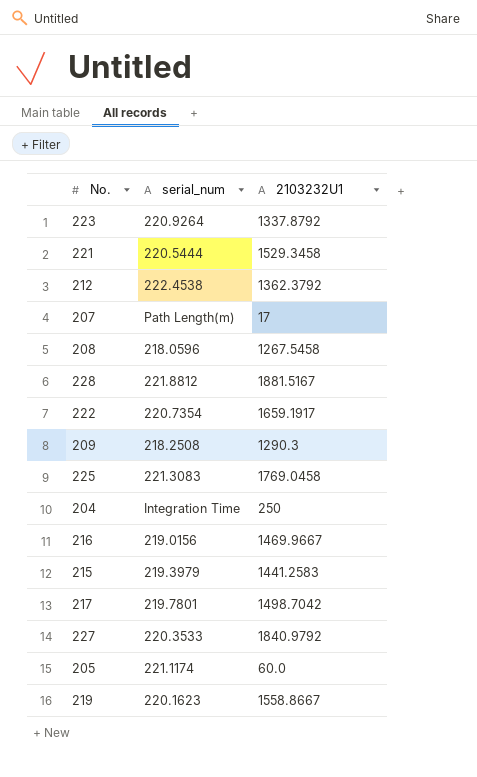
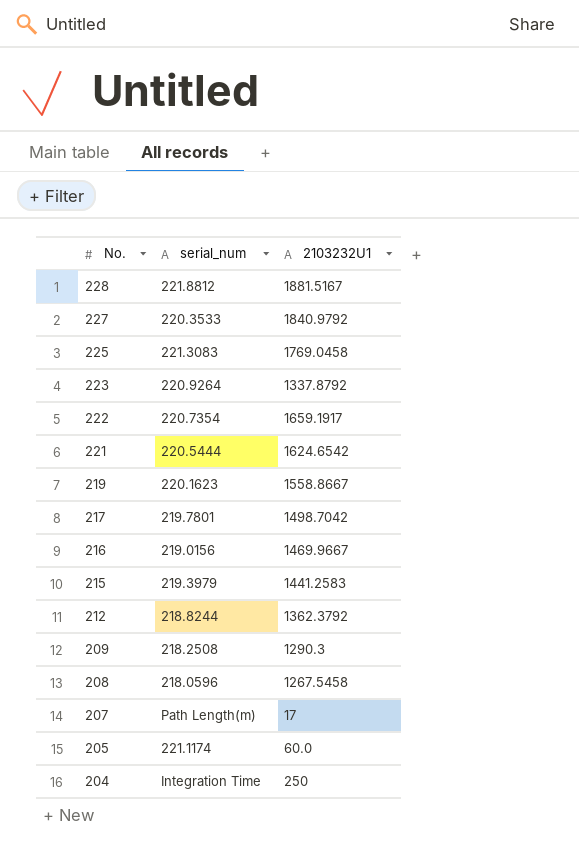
row order: none -> No. descending
221 | 2103232U1: 1529.3458 -> 1624.6542
212 | serial_num: 222.4538 -> 218.8244

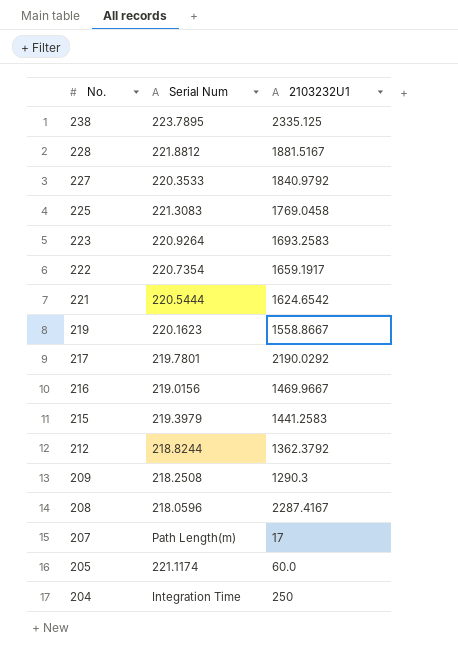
column name: serial_num -> Serial Num
row 238: none -> 223.7895 | 2335.125
223 | 2103232U1: 1337.8792 -> 1693.2583
217 | 2103232U1: 1498.7042 -> 2190.0292
208 | 2103232U1: 1267.5458 -> 2287.4167

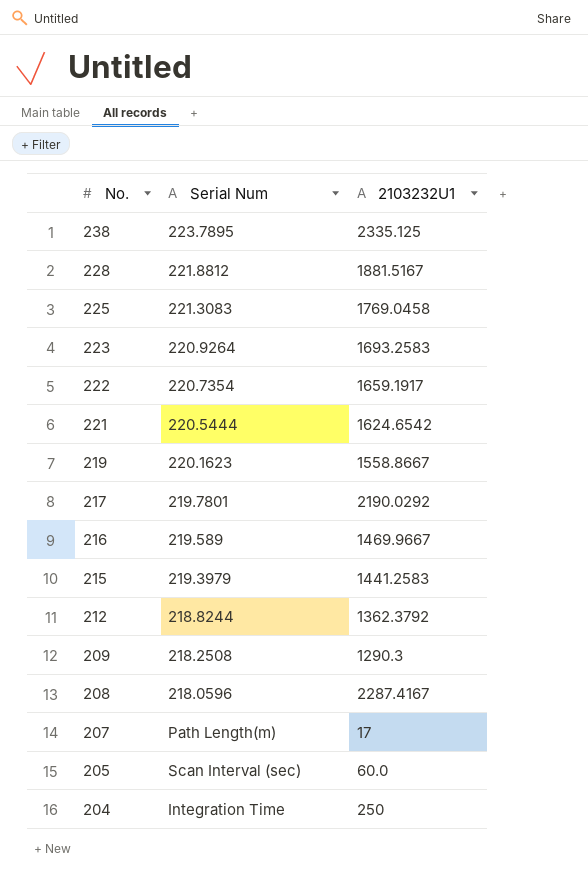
row 227: 220.3533 | 1840.9792 -> none
216 | Serial Num: 219.0156 -> 219.589
205 | Serial Num: 221.1174 -> Scan Interval (sec)

